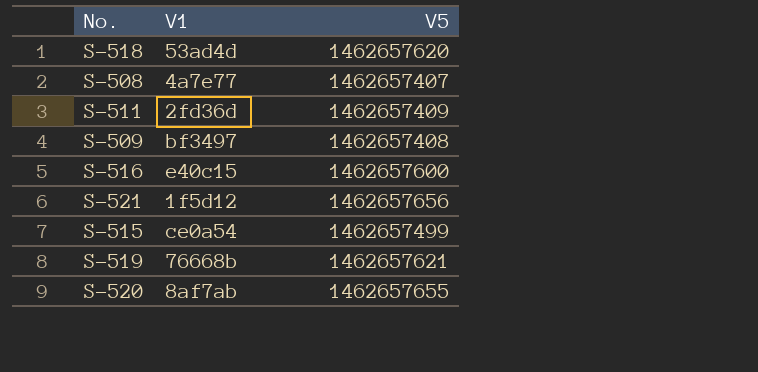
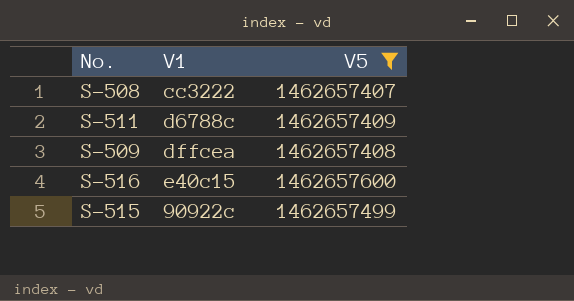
filter: none -> V5 <= 1462657600
S-508 | V1: 4a7e77 -> cc3222
S-511 | V1: 2fd36d -> d6788c
S-509 | V1: bf3497 -> dffcea
S-515 | V1: ce0a54 -> 90922c

